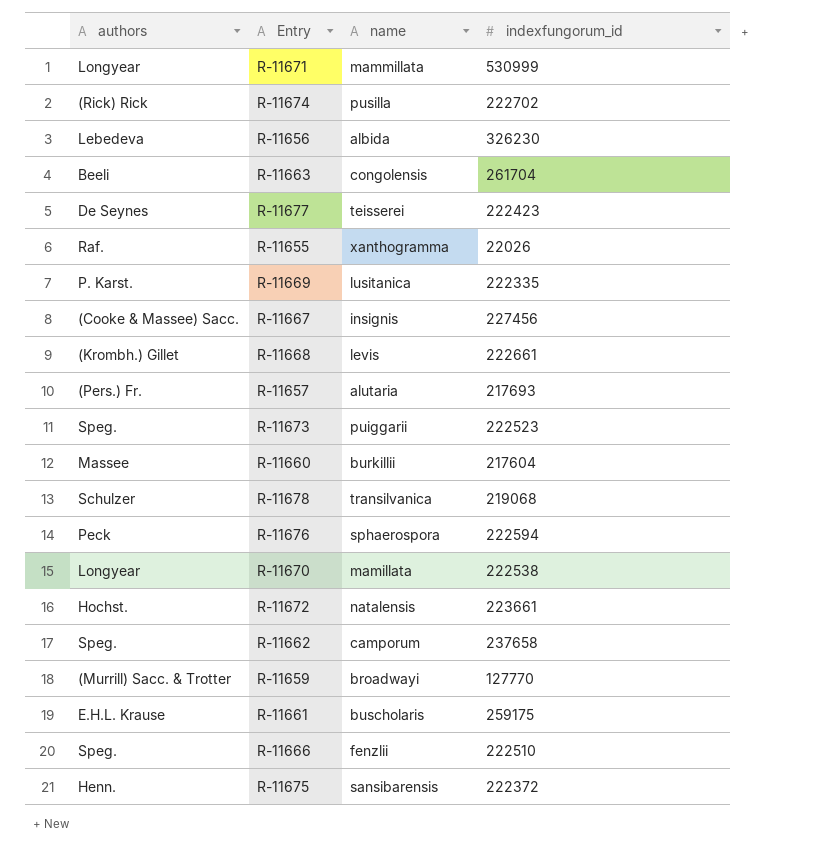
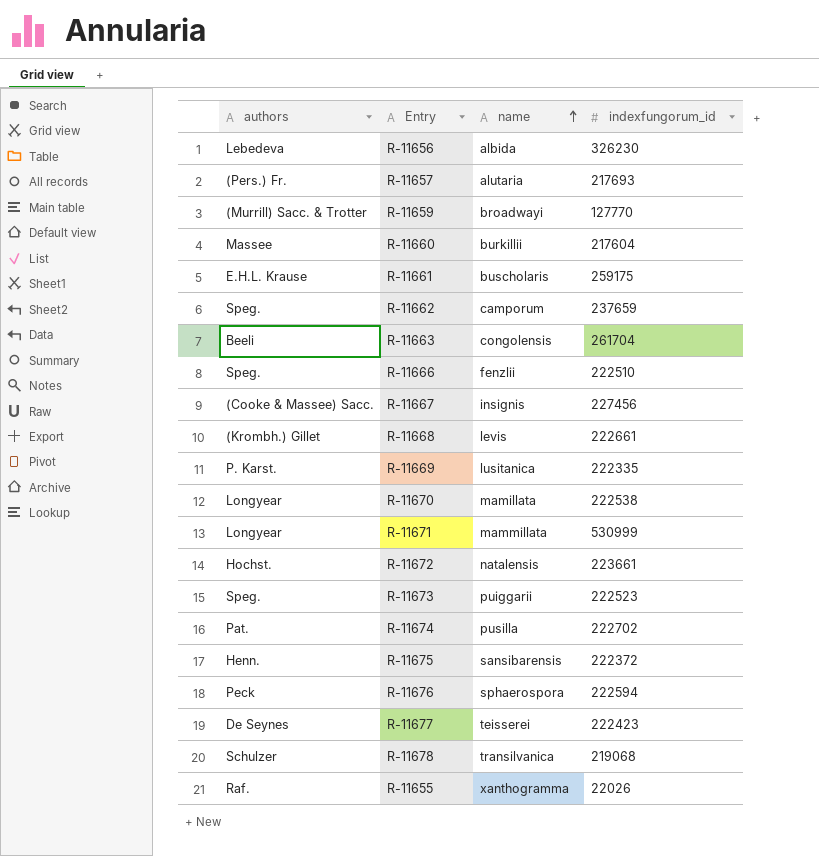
row order: none -> name ascending
R-11662 | indexfungorum_id: 237658 -> 237659
R-11674 | authors: (Rick) Rick -> Pat.

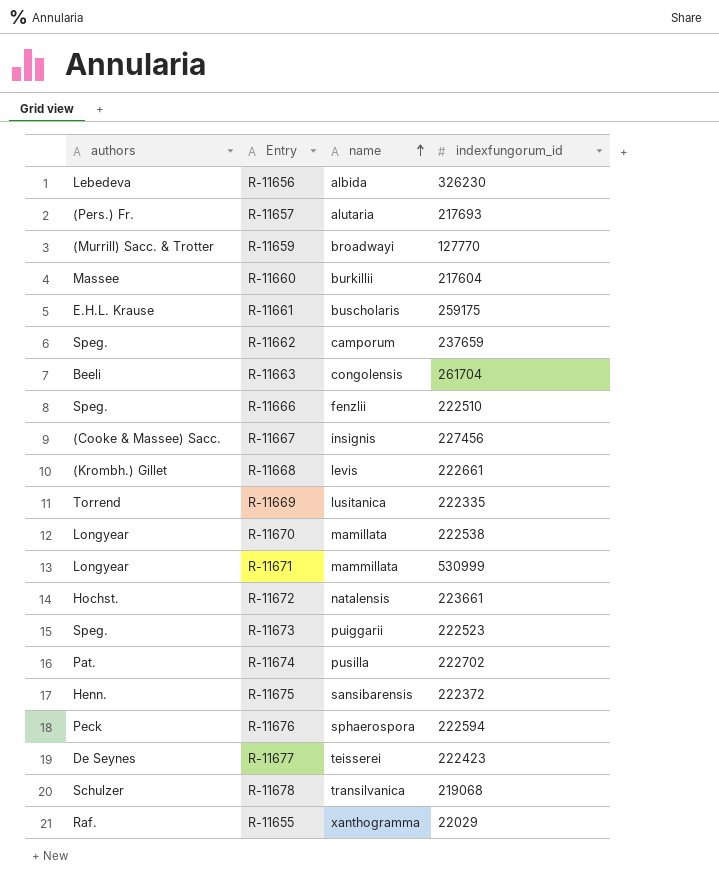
R-11669 | authors: P. Karst. -> Torrend
R-11655 | indexfungorum_id: 22026 -> 22029

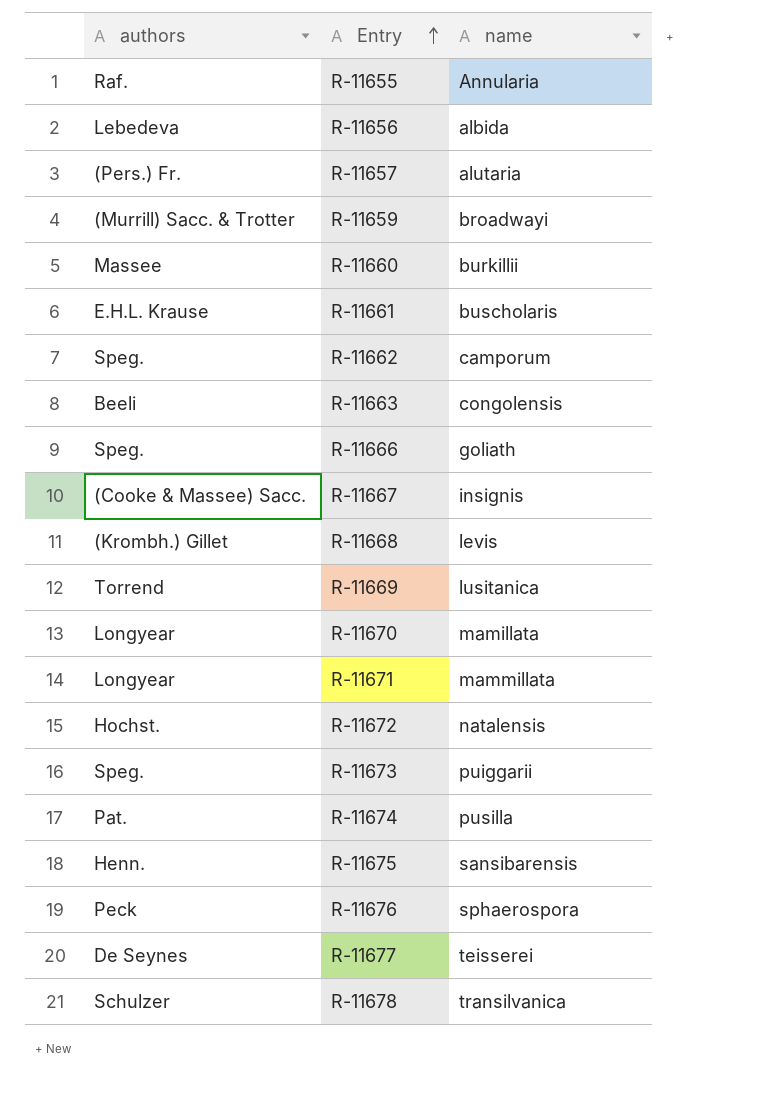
row order: name ascending -> Entry ascending
column indexfungorum_id | position: 4 -> none
R-11655 | name: xanthogramma -> Annularia
R-11666 | name: fenzlii -> goliath

